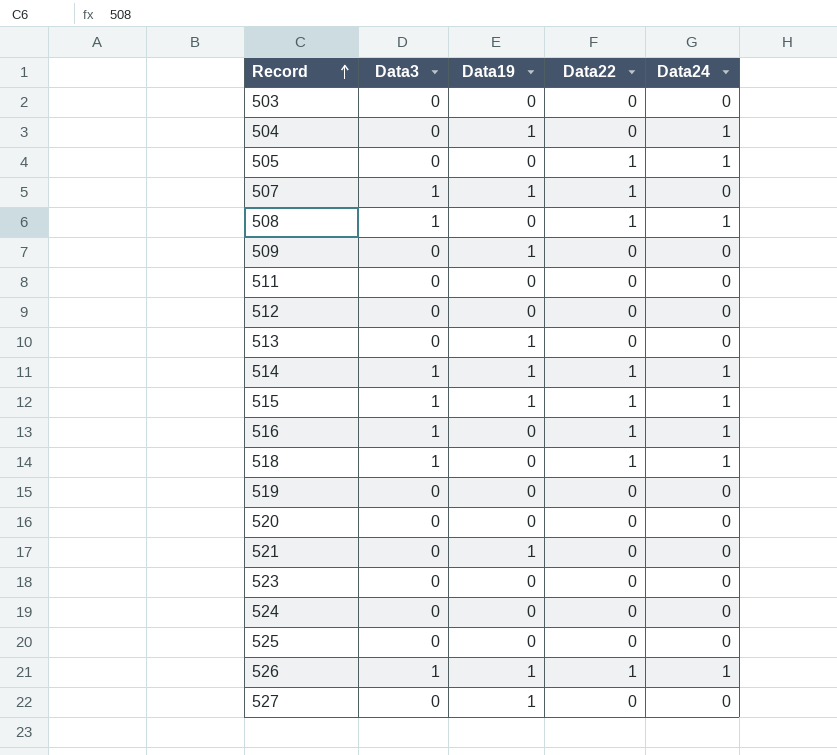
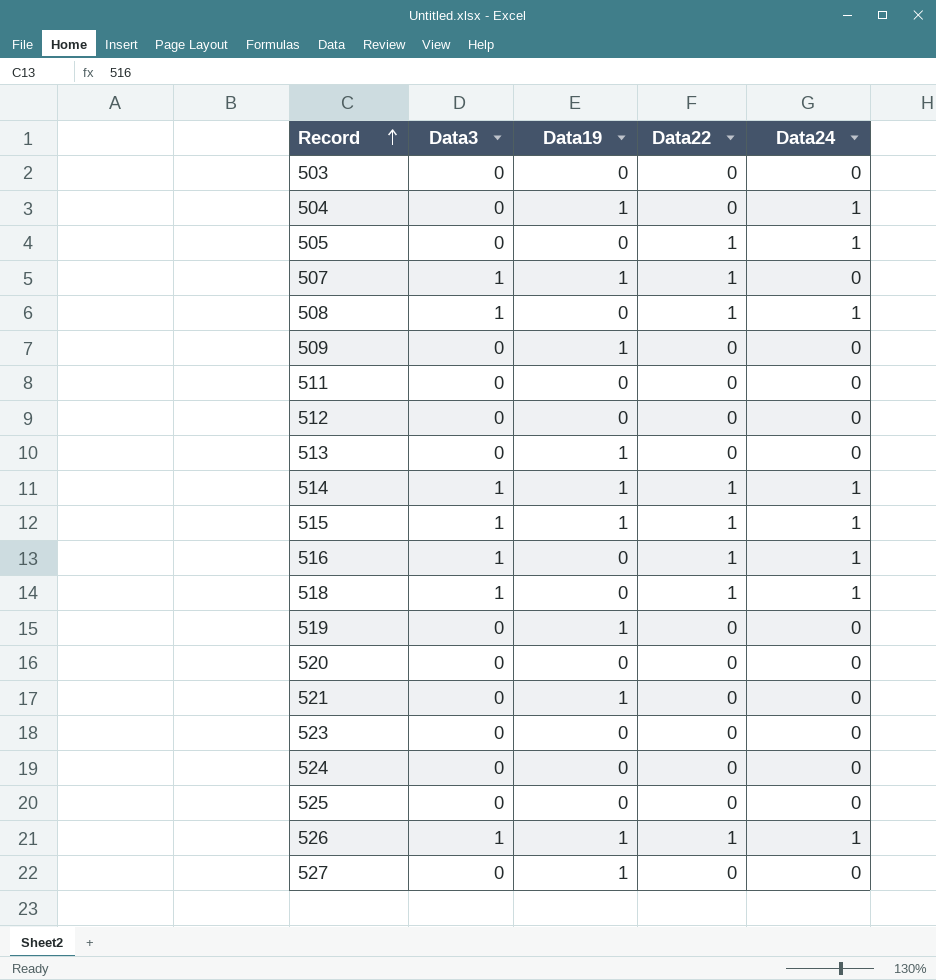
519 | Data19: 0 -> 1

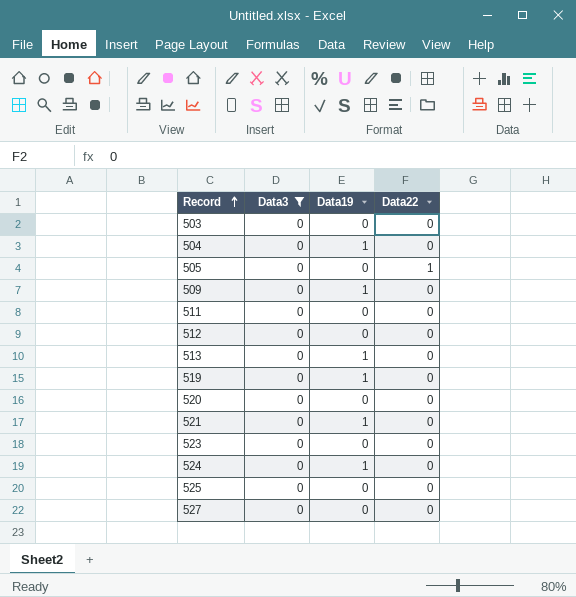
filter: none -> Data3 = 0
column Data24 | position: 5 -> none
524 | Data19: 0 -> 1
527 | Data19: 1 -> 0

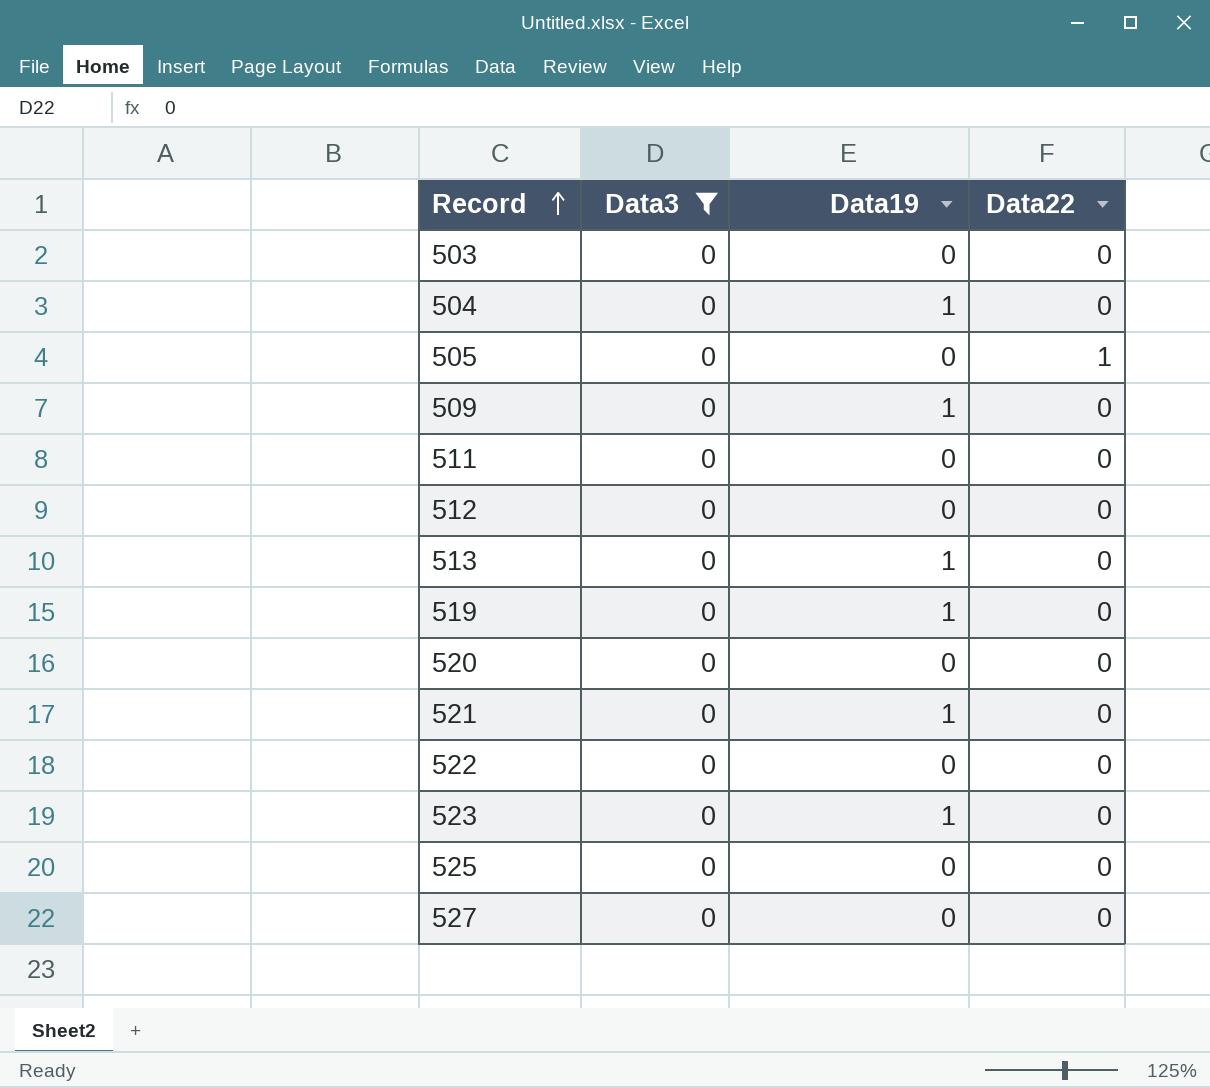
row 524: 0 | 1 | 0 -> none
row 522: none -> 0 | 0 | 0
523 | Data19: 0 -> 1

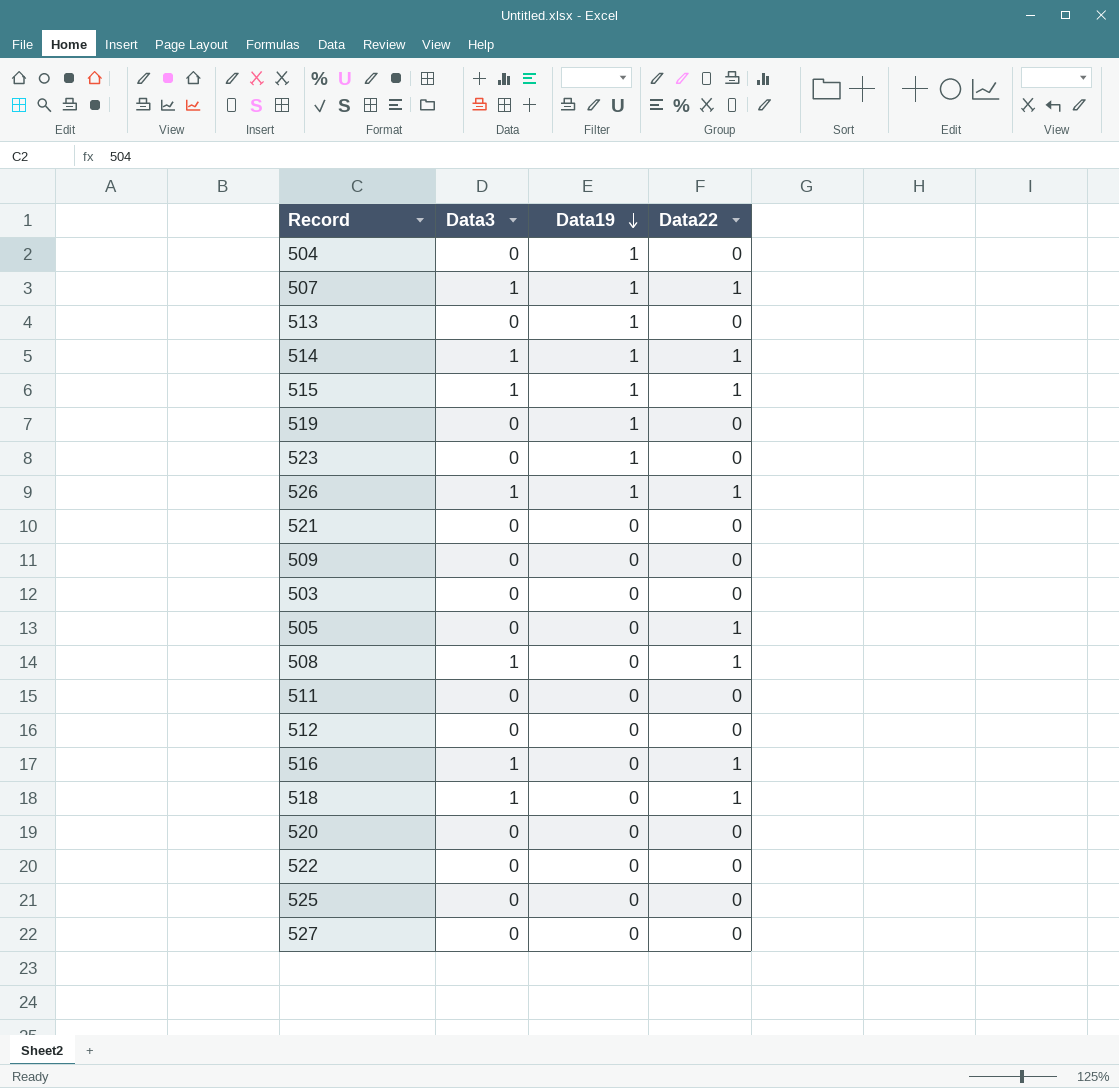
filter: Data3 = 0 -> none
row order: Record ascending -> Data19 descending
521 | Data19: 1 -> 0
509 | Data19: 1 -> 0

